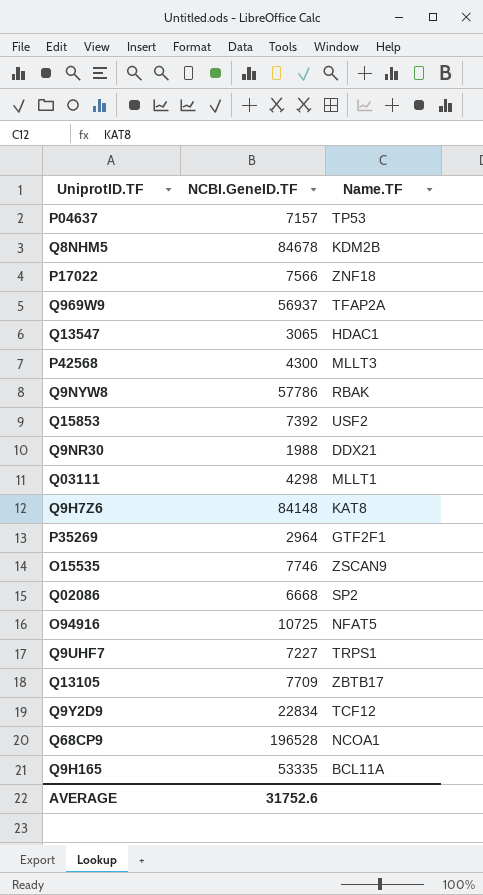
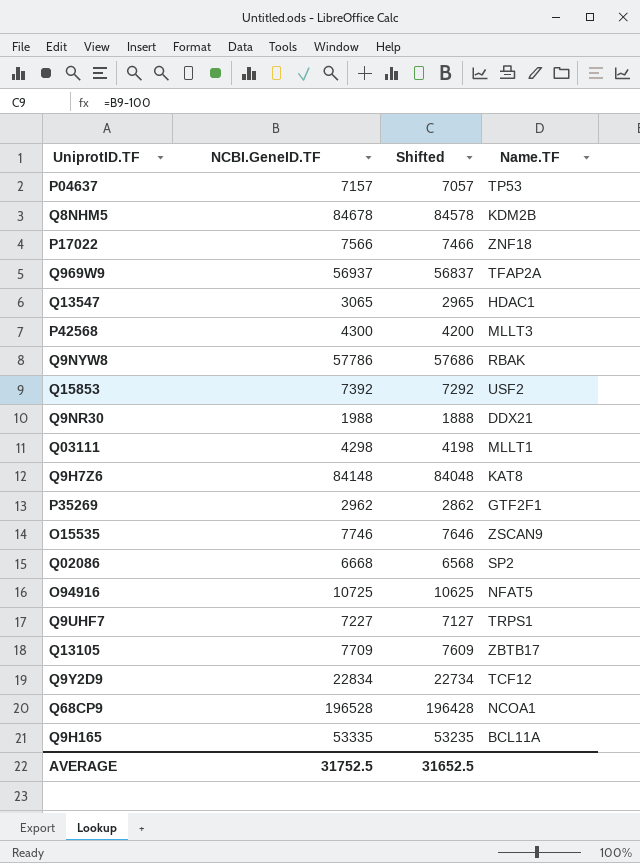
column Shifted | formula: none -> [NCBI.GeneID.TF] - 100
P35269 | NCBI.GeneID.TF: 2964 -> 2962
AVERAGE | NCBI.GeneID.TF: 31752.6 -> 31752.5

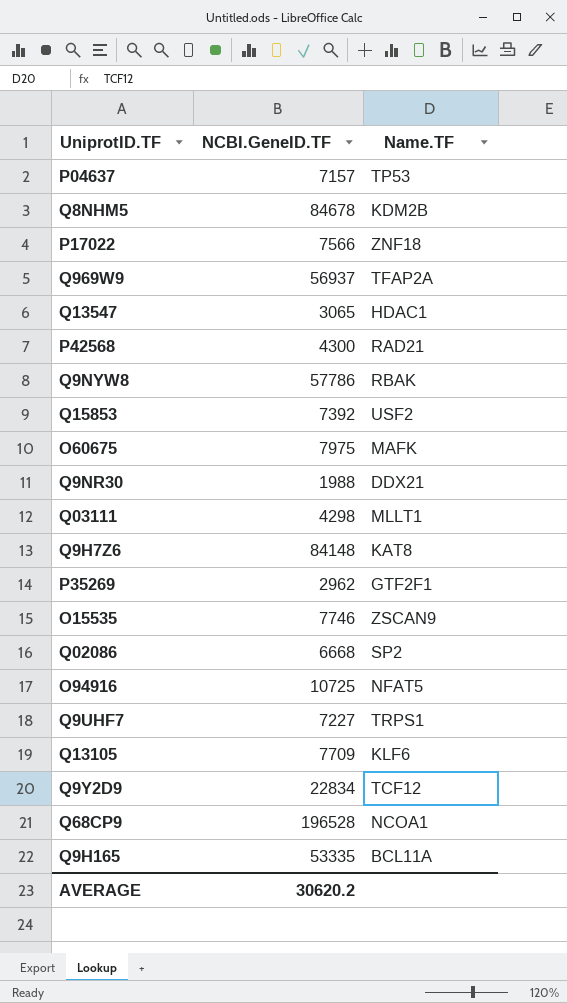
column Shifted | formula: [NCBI.GeneID.TF] - 100 -> none
P42568 | Name.TF: MLLT3 -> RAD21
row O60675: none -> 7975 | MAFK
Q13105 | Name.TF: ZBTB17 -> KLF6
AVERAGE | NCBI.GeneID.TF: 31752.5 -> 30620.2

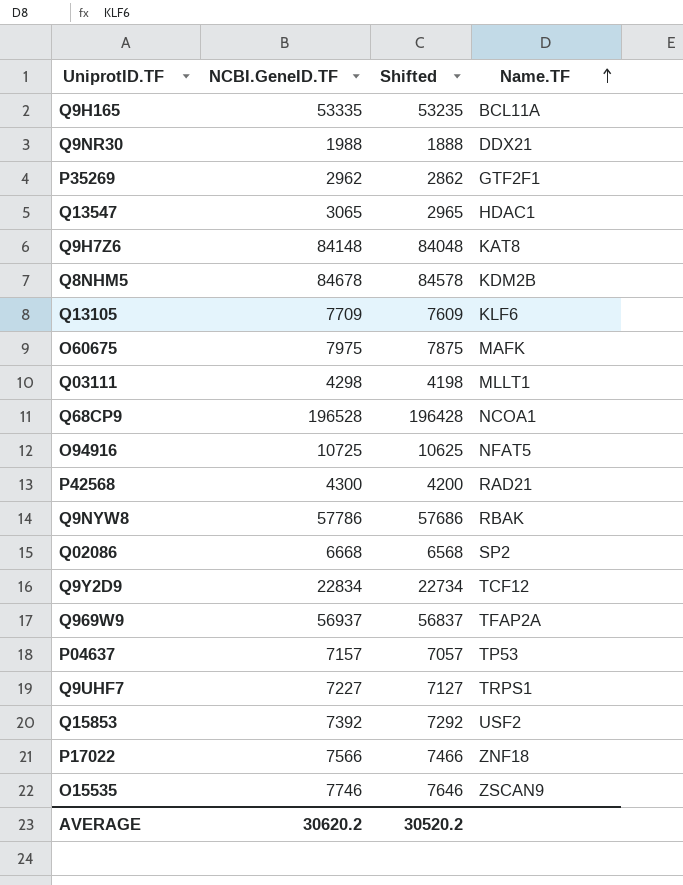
row order: none -> Name.TF ascending
column Shifted | formula: none -> [NCBI.GeneID.TF] - 100

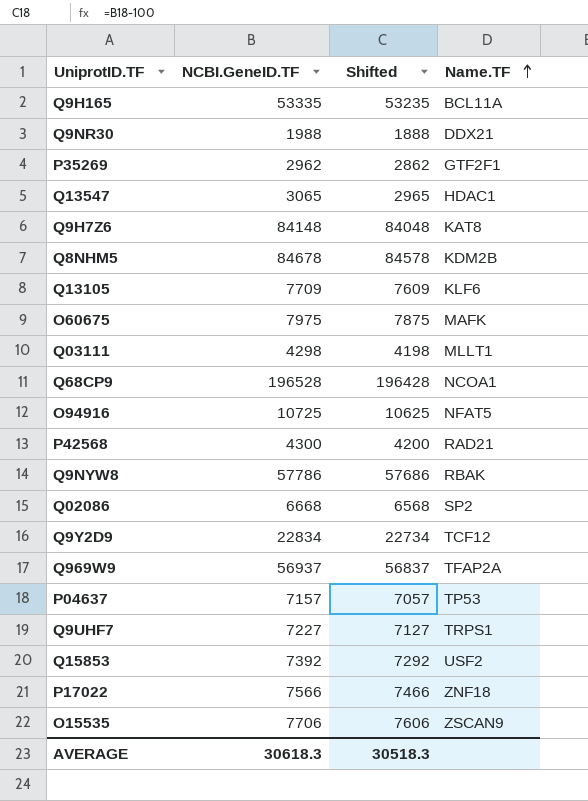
O15535 | NCBI.GeneID.TF: 7746 -> 7706
O15535 | Shifted: 7646 -> 7606
AVERAGE | NCBI.GeneID.TF: 30620.2 -> 30618.3
AVERAGE | Shifted: 30520.2 -> 30518.3

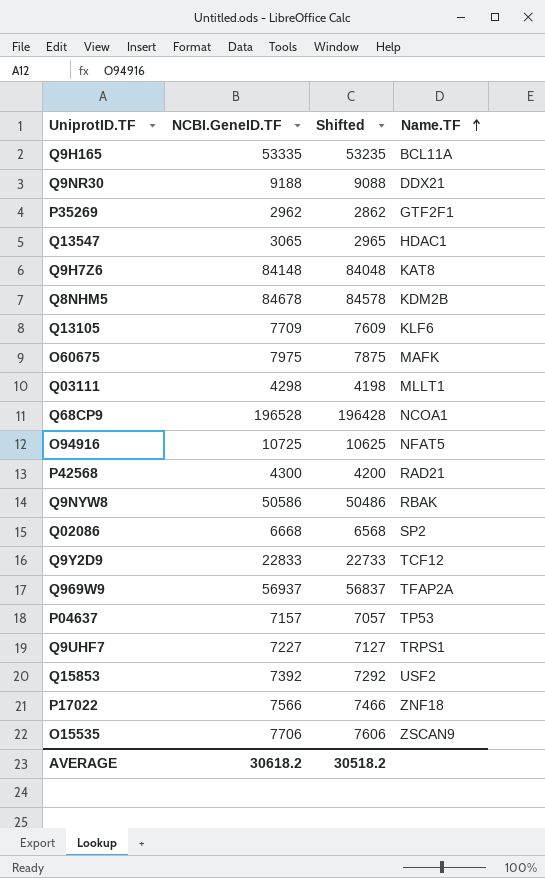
Q9NR30 | NCBI.GeneID.TF: 1988 -> 9188
Q9NR30 | Shifted: 1888 -> 9088
Q9NYW8 | NCBI.GeneID.TF: 57786 -> 50586
Q9NYW8 | Shifted: 57686 -> 50486
Q9Y2D9 | NCBI.GeneID.TF: 22834 -> 22833
Q9Y2D9 | Shifted: 22734 -> 22733
AVERAGE | NCBI.GeneID.TF: 30618.3 -> 30618.2
AVERAGE | Shifted: 30518.3 -> 30518.2

